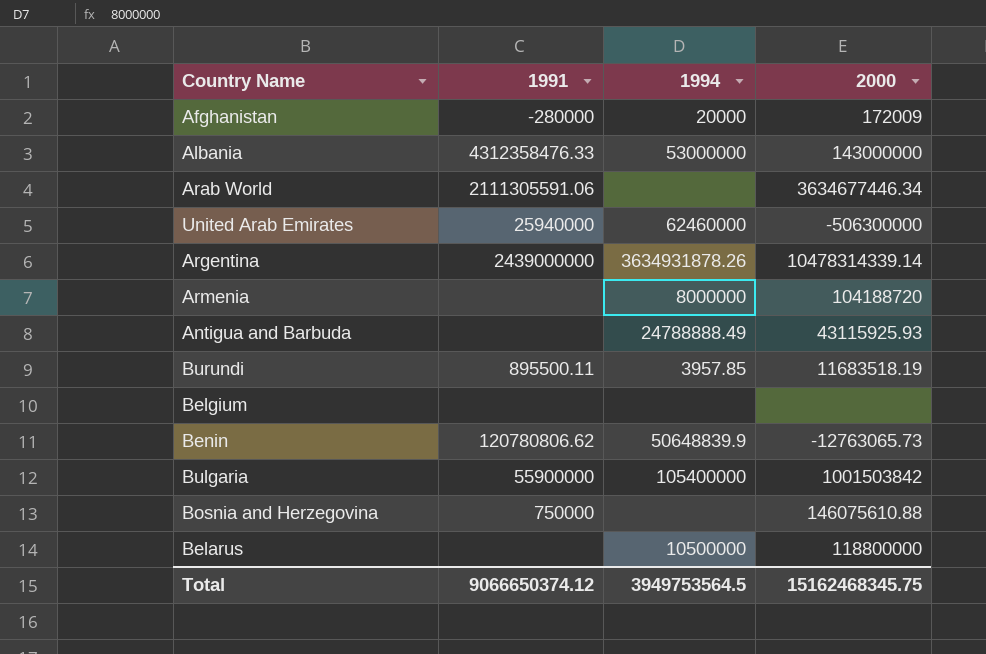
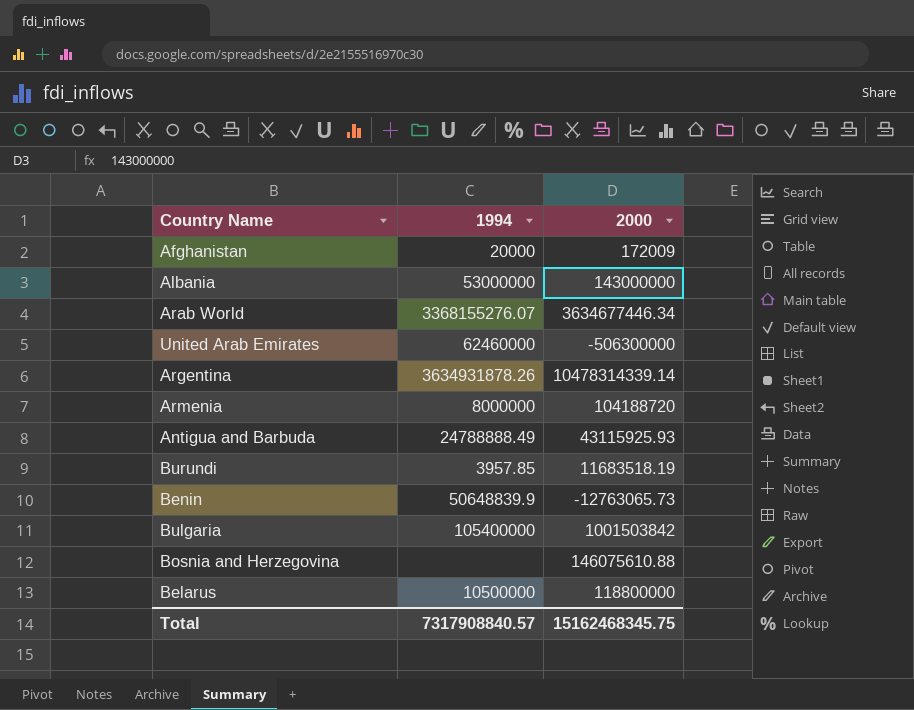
column 1991 | position: 2 -> none
row Belgium: none | none | none -> none
Arab World | 1994: none -> 3368155276.07
Total | 1994: 3949753564.5 -> 7317908840.57

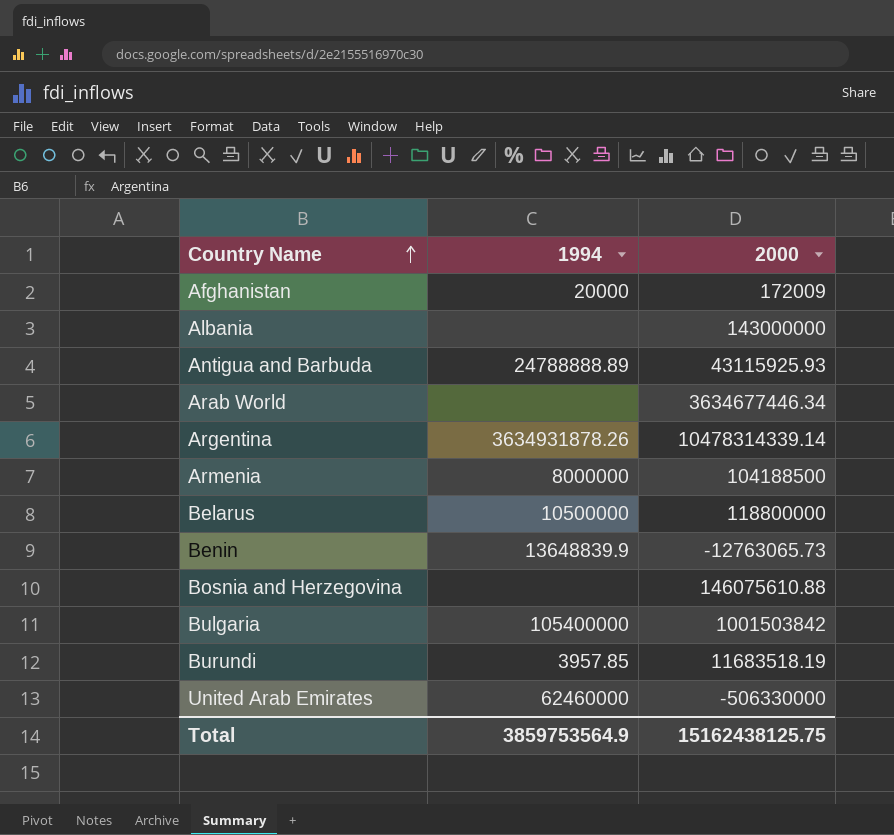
row order: none -> Country Name ascending
Albania | 1994: 53000000 -> none
Antigua and Barbuda | 1994: 24788888.49 -> 24788888.89
Arab World | 1994: 3368155276.07 -> none
Armenia | 2000: 104188720 -> 104188500
Benin | 1994: 50648839.9 -> 13648839.9
United Arab Emirates | 2000: -506300000 -> -506330000
Total | 1994: 7317908840.57 -> 3859753564.9
Total | 2000: 15162468345.75 -> 15162438125.75

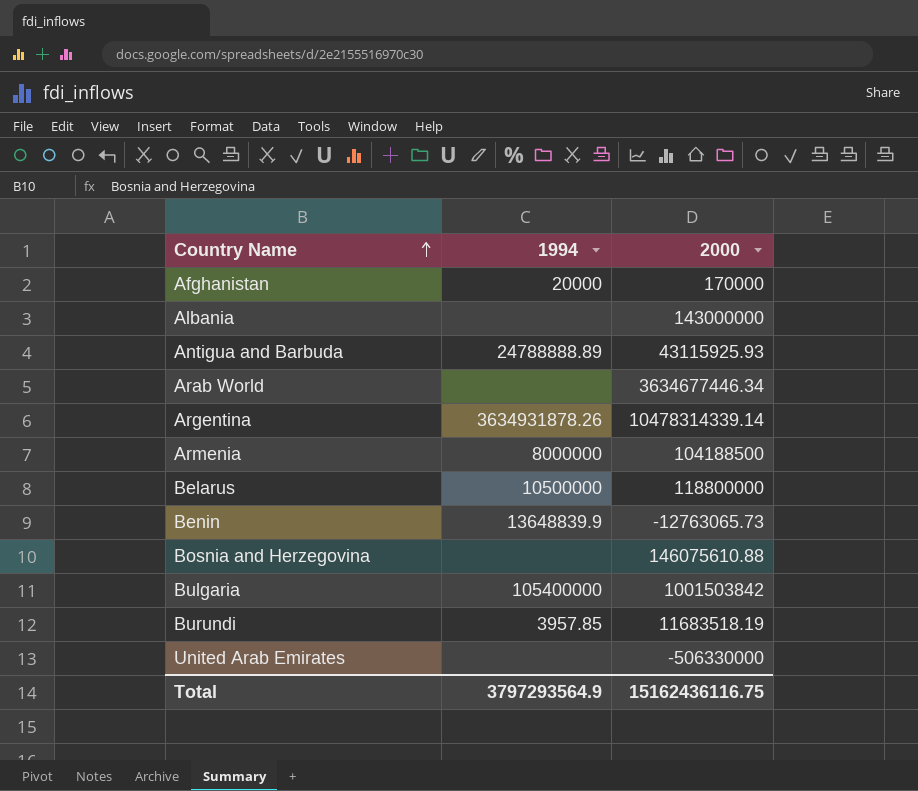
Afghanistan | 2000: 172009 -> 170000
United Arab Emirates | 1994: 62460000 -> none
Total | 1994: 3859753564.9 -> 3797293564.9
Total | 2000: 15162438125.75 -> 15162436116.75

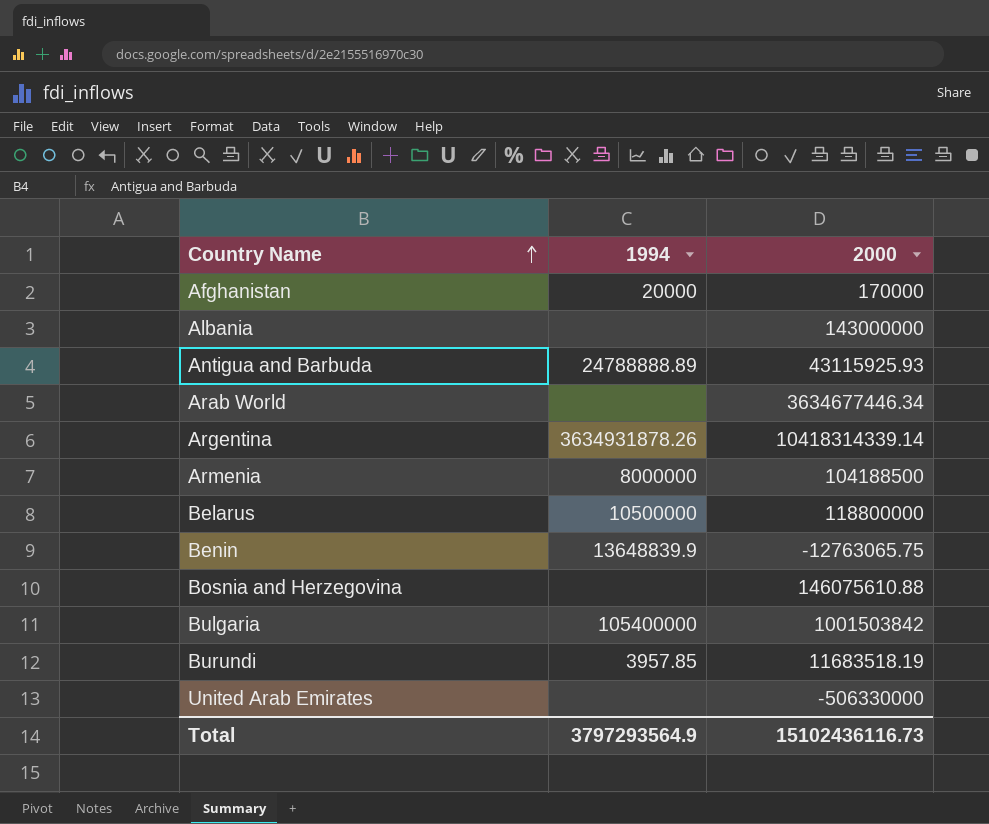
Argentina | 2000: 10478314339.14 -> 10418314339.14
Benin | 2000: -12763065.73 -> -12763065.75
Total | 2000: 15162436116.75 -> 15102436116.73

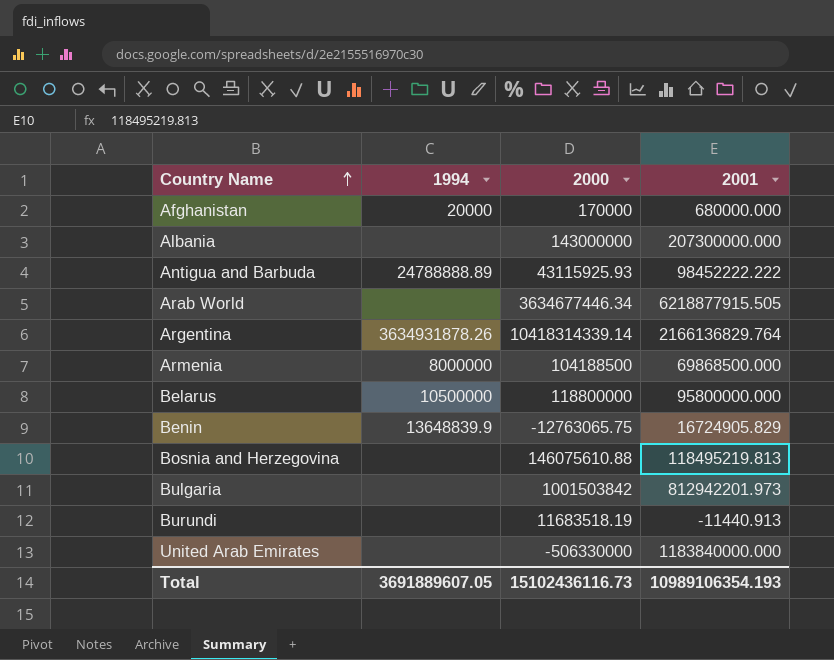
column 2001 | position: none -> 4
Bulgaria | 1994: 105400000 -> none
Burundi | 1994: 3957.85 -> none
Total | 1994: 3797293564.9 -> 3691889607.05

